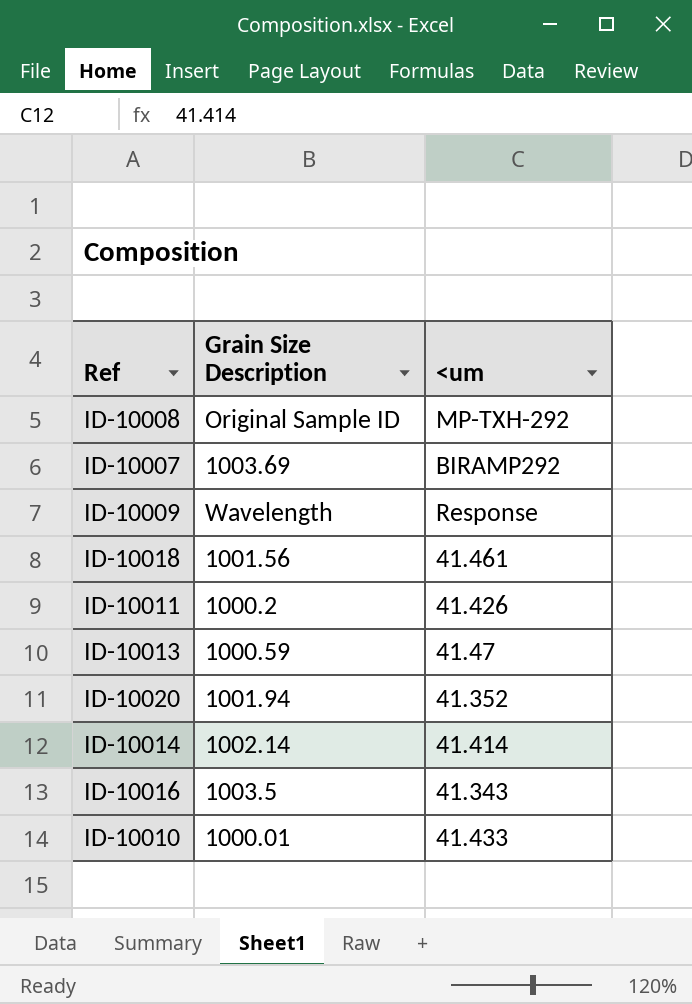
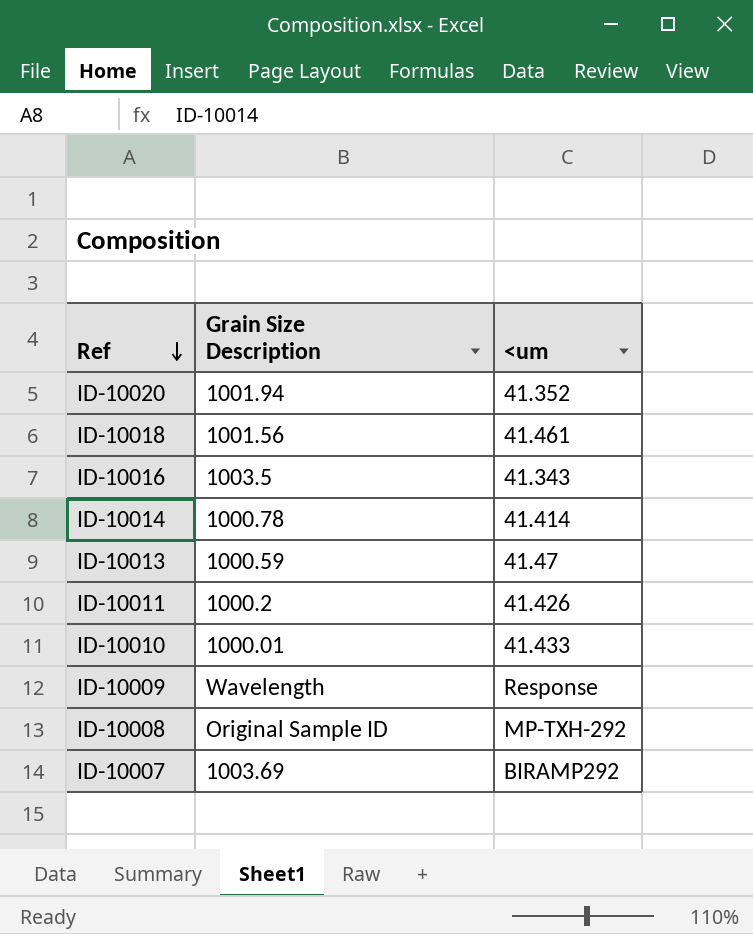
row order: none -> Ref descending
ID-10014 | Grain Size Description: 1002.14 -> 1000.78

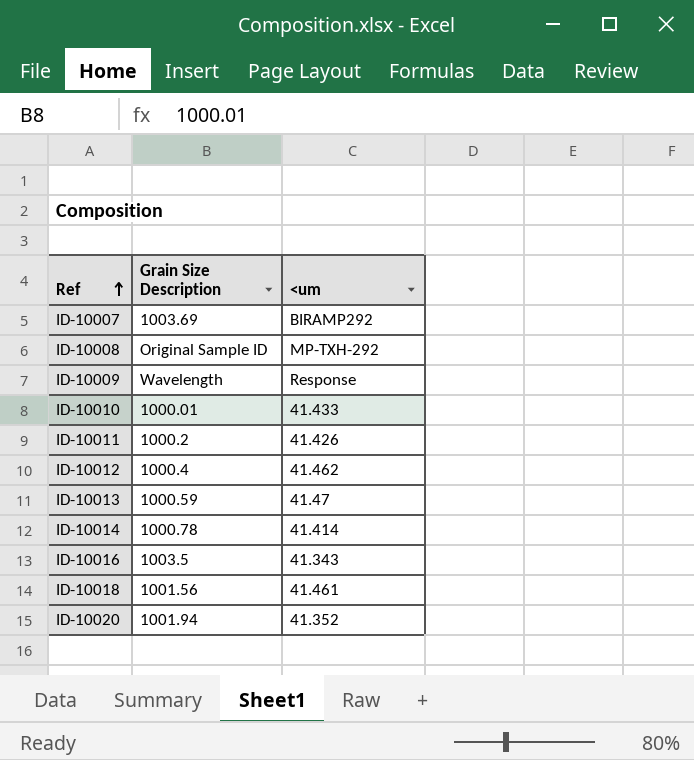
row order: Ref descending -> Ref ascending
row ID-10012: none -> 1000.4 | 41.462

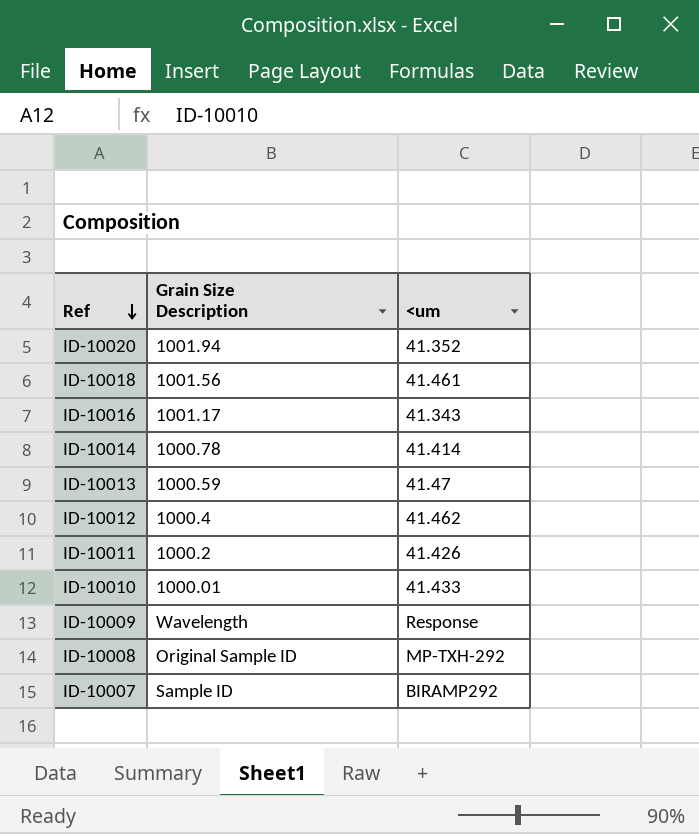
row order: Ref ascending -> Ref descending
ID-10016 | Grain Size Description: 1003.5 -> 1001.17
ID-10007 | Grain Size Description: 1003.69 -> Sample ID

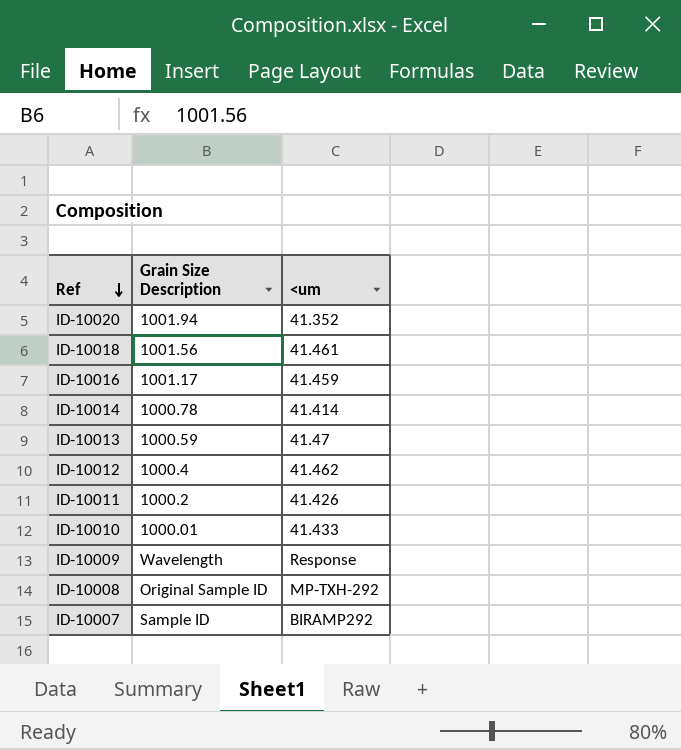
ID-10016 | <um: 41.343 -> 41.459

